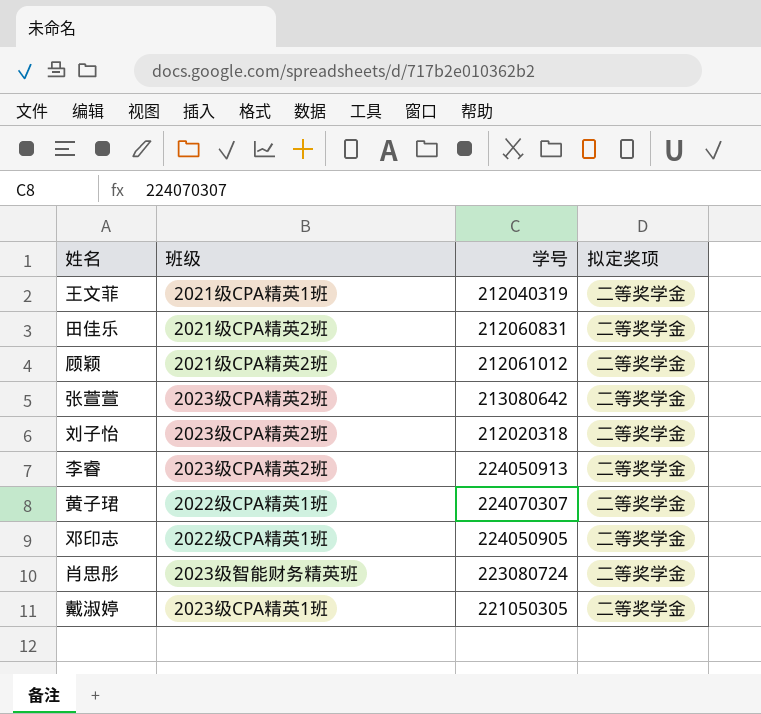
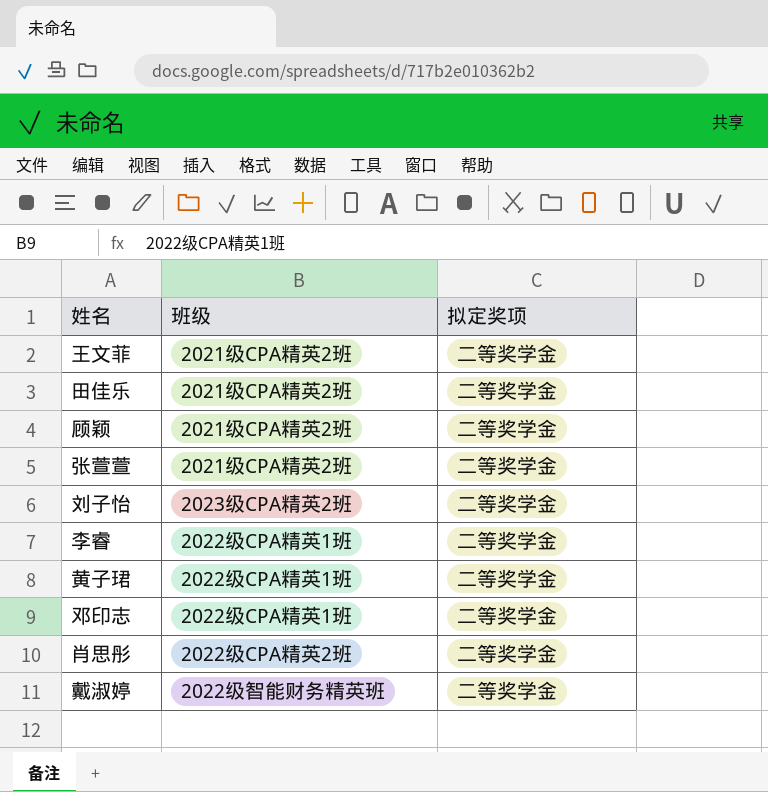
column 学号 | position: 3 -> none
王文菲 | 班级: 2021级CPA精英1班 -> 2021级CPA精英2班
张萱萱 | 班级: 2023级CPA精英2班 -> 2021级CPA精英2班
李睿 | 班级: 2023级CPA精英2班 -> 2022级CPA精英1班
肖思彤 | 班级: 2023级智能财务精英班 -> 2022级CPA精英2班
戴淑婷 | 班级: 2023级CPA精英1班 -> 2022级智能财务精英班

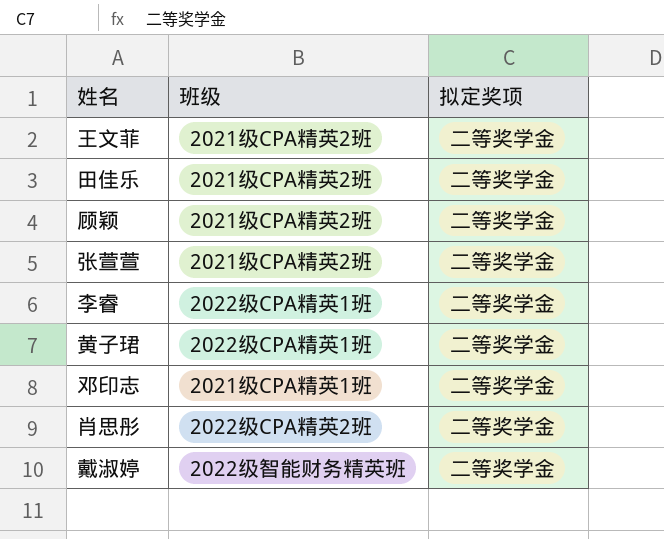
row 刘子怡: 2023级CPA精英2班 | 二等奖学金 -> none
邓印志 | 班级: 2022级CPA精英1班 -> 2021级CPA精英1班

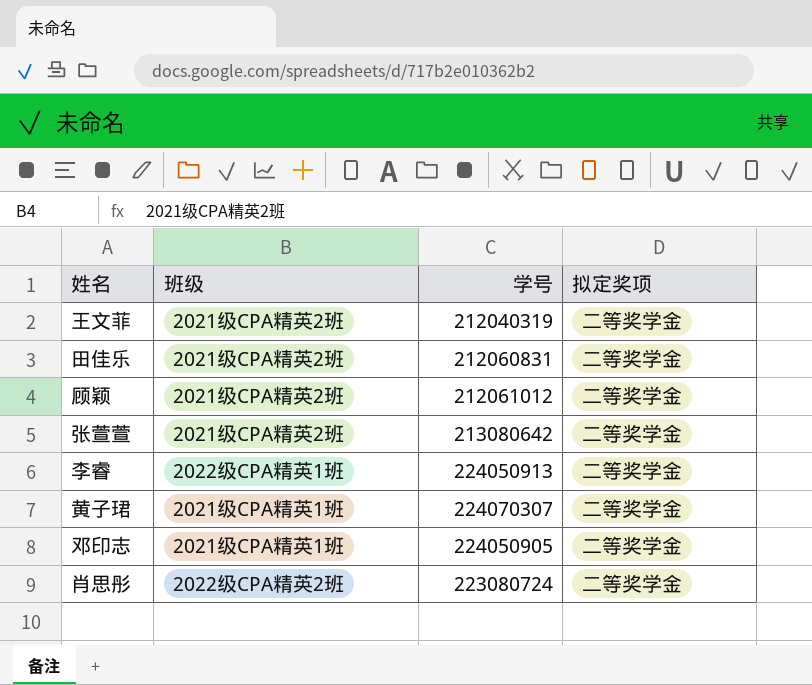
column 学号 | position: none -> 3
row 戴淑婷: 2022级智能财务精英班 | 二等奖学金 -> none
黄子珺 | 班级: 2022级CPA精英1班 -> 2021级CPA精英1班

